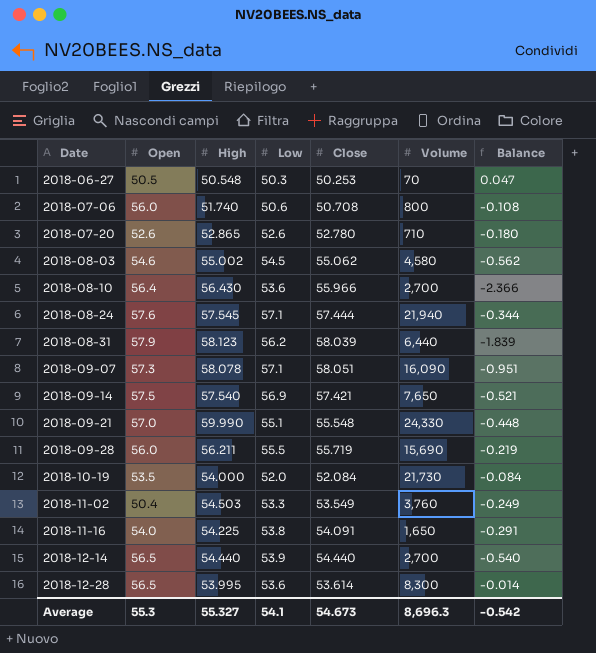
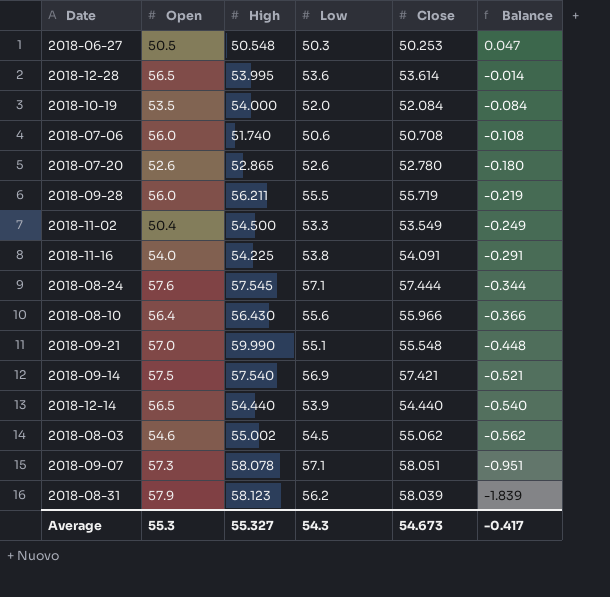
row order: Date ascending -> Balance descending
column Volume | position: 6 -> none
2018-11-02 | High: 54.503 -> 54.500
2018-08-10 | Low: 53.6 -> 55.6
2018-08-10 | Balance: -2.366 -> -0.366
Average | Low: 54.1 -> 54.3
Average | Balance: -0.542 -> -0.417

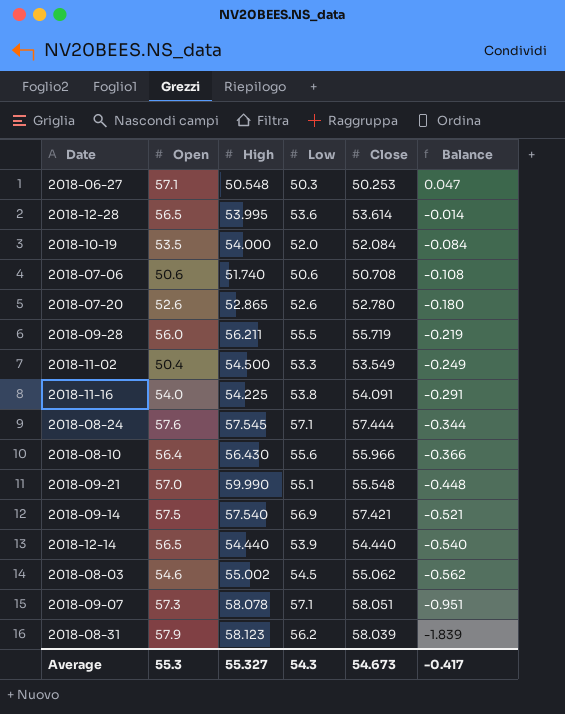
2018-06-27 | Open: 50.5 -> 57.1
2018-07-06 | Open: 56.0 -> 50.6

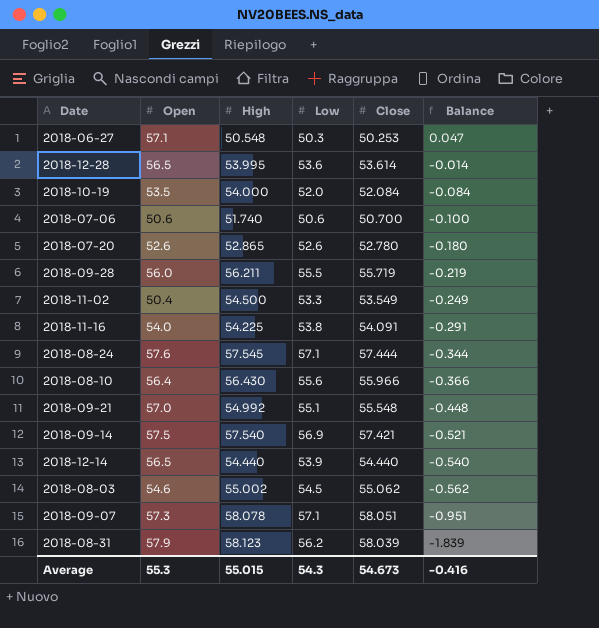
2018-07-06 | Close: 50.708 -> 50.700
2018-07-06 | Balance: -0.108 -> -0.100
2018-09-21 | High: 59.990 -> 54.992
Average | High: 55.327 -> 55.015
Average | Balance: -0.417 -> -0.416

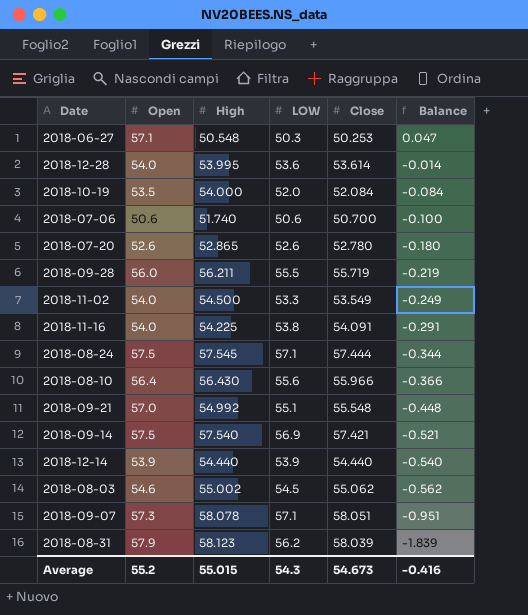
column name: Low -> LOW
2018-12-28 | Open: 56.5 -> 54.0
2018-11-02 | Open: 50.4 -> 54.0
2018-08-24 | Open: 57.6 -> 57.5
2018-12-14 | Open: 56.5 -> 53.9
Average | Open: 55.3 -> 55.2

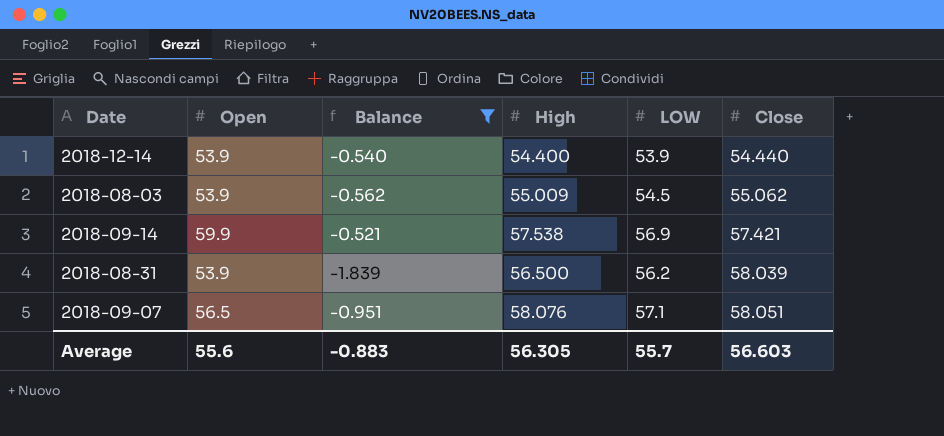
filter: none -> Balance <= -0.521
row order: Balance descending -> Close ascending
column Balance | position: 6 -> 3
2018-12-14 | High: 54.440 -> 54.400
2018-08-03 | Open: 54.6 -> 53.9
2018-08-03 | High: 55.002 -> 55.009
2018-09-14 | Open: 57.5 -> 59.9
2018-09-14 | High: 57.540 -> 57.538
2018-08-31 | Open: 57.9 -> 53.9
2018-08-31 | High: 58.123 -> 56.500
2018-09-07 | Open: 57.3 -> 56.5
2018-09-07 | High: 58.078 -> 58.076
Average | Open: 55.2 -> 55.6
Average | Balance: -0.416 -> -0.883
Average | High: 55.015 -> 56.305
Average | LOW: 54.3 -> 55.7
Average | Close: 54.673 -> 56.603

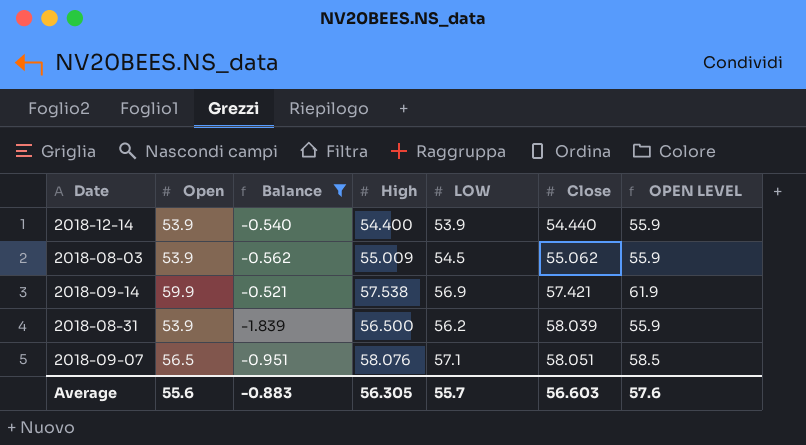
column OPEN LEVEL | formula: none -> [Open] + 2

